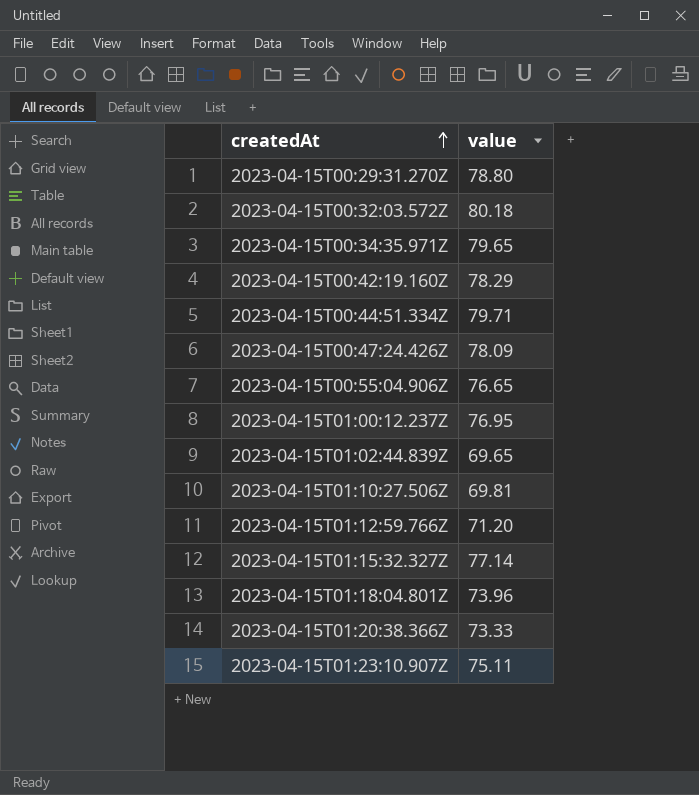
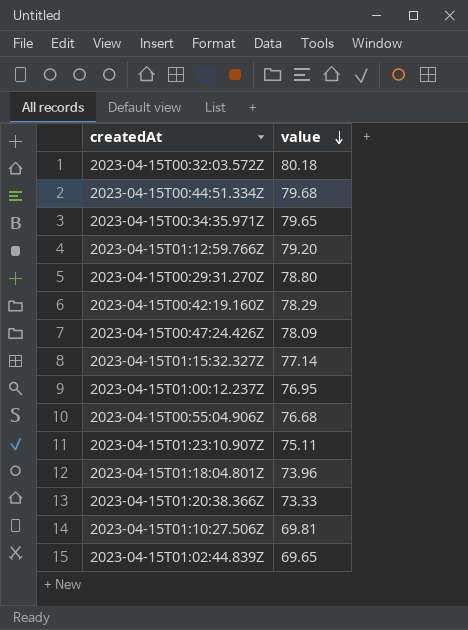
row order: createdAt ascending -> value descending
2023-04-15T00:44:51.334Z | value: 79.71 -> 79.68
2023-04-15T01:12:59.766Z | value: 71.20 -> 79.20
2023-04-15T00:55:04.906Z | value: 76.65 -> 76.68

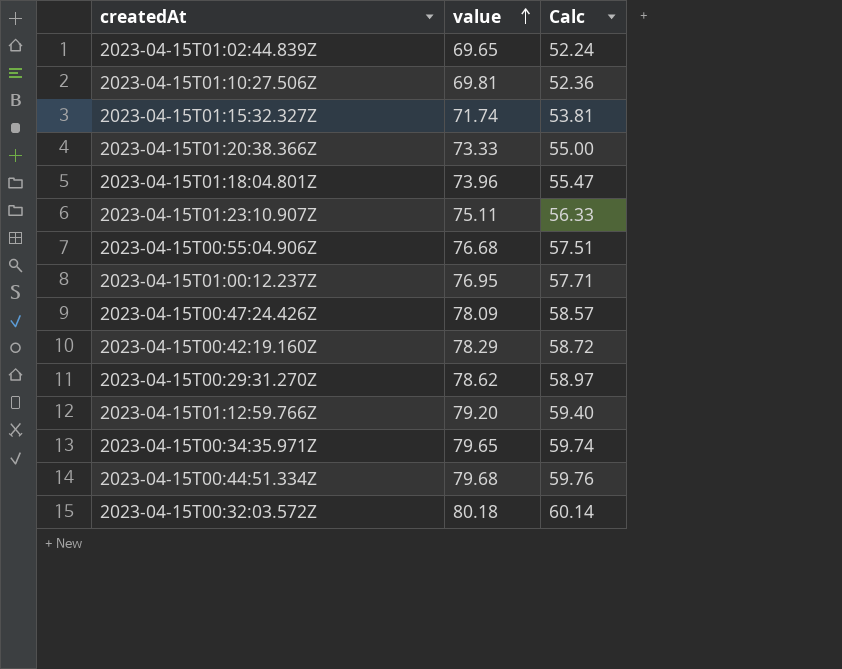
row order: value descending -> value ascending
column Calc | formula: none -> [value] * 0.75
2023-04-15T01:15:32.327Z | value: 77.14 -> 71.74
2023-04-15T00:29:31.270Z | value: 78.80 -> 78.62

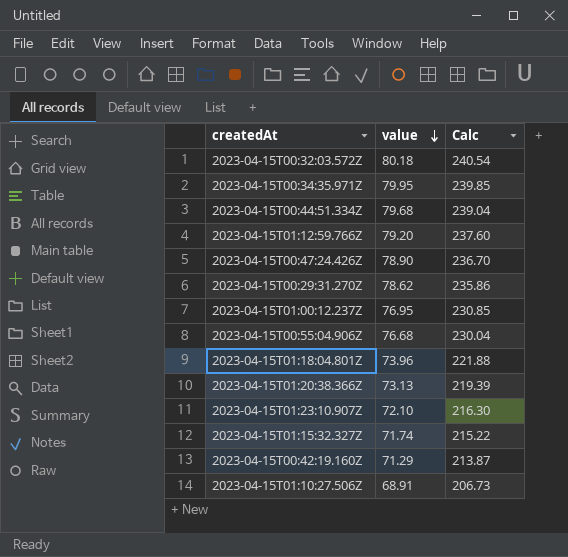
row order: value ascending -> value descending
column Calc | formula: [value] * 0.75 -> [value] * 3
row 2023-04-15T01:02:44.839Z: 69.65 | 52.24 -> none
2023-04-15T00:34:35.971Z | value: 79.65 -> 79.95
2023-04-15T00:47:24.426Z | value: 78.09 -> 78.90
2023-04-15T01:20:38.366Z | value: 73.33 -> 73.13
2023-04-15T01:23:10.907Z | value: 75.11 -> 72.10
2023-04-15T00:42:19.160Z | value: 78.29 -> 71.29
2023-04-15T01:10:27.506Z | value: 69.81 -> 68.91

